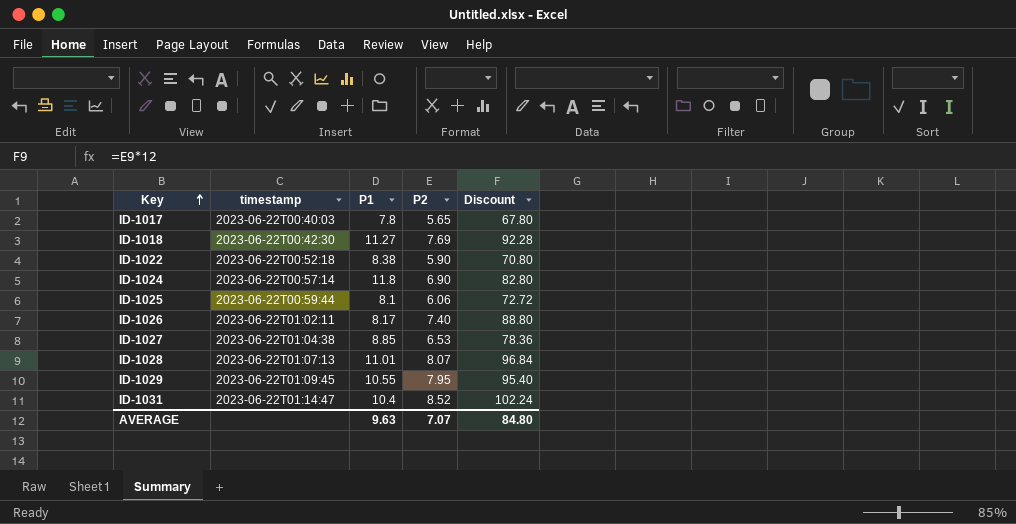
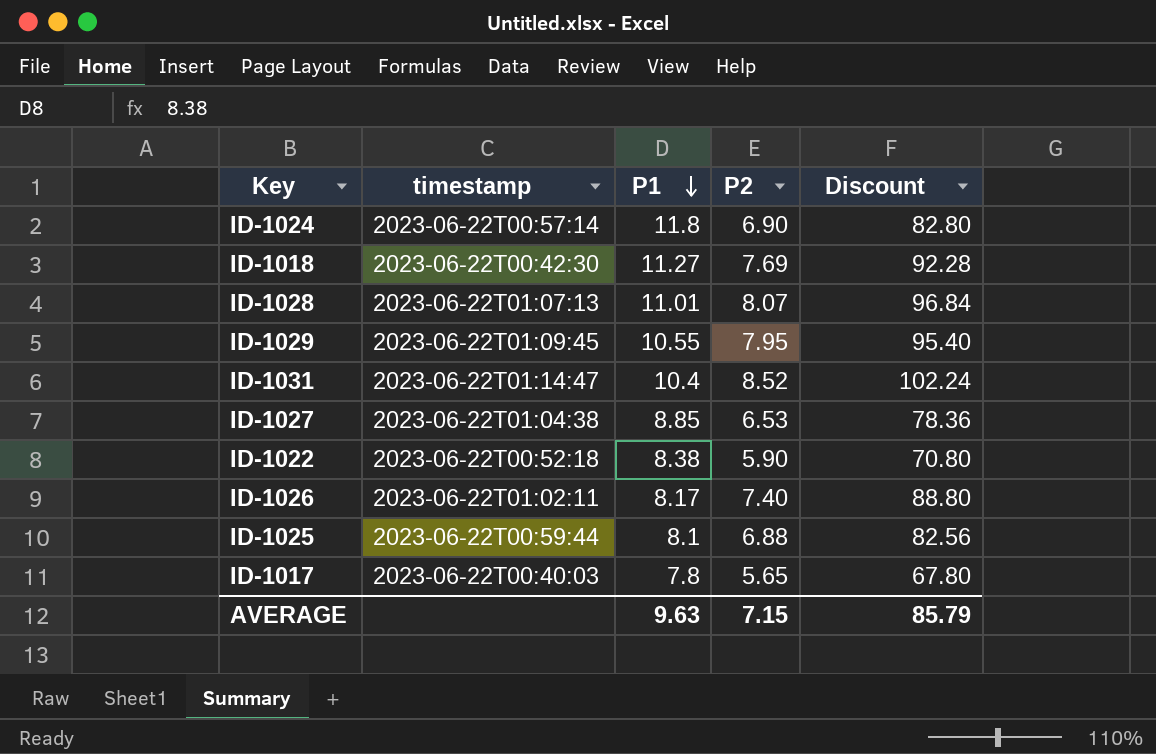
row order: Key ascending -> P1 descending
ID-1025 | P2: 6.06 -> 6.88
ID-1025 | Discount: 72.72 -> 82.56
AVERAGE | P2: 7.07 -> 7.15
AVERAGE | Discount: 84.80 -> 85.79

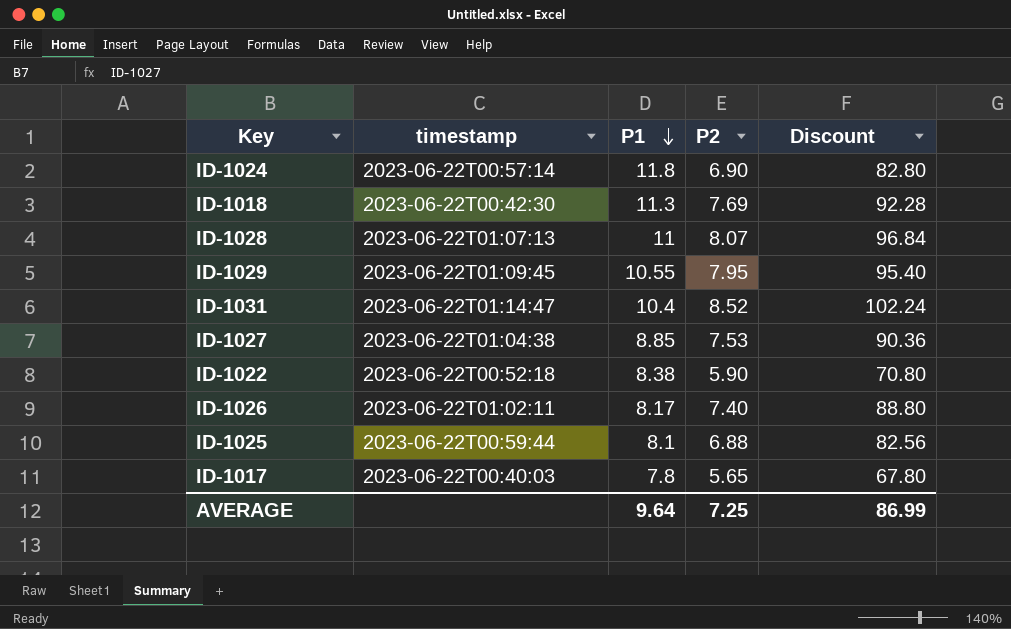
ID-1018 | P1: 11.27 -> 11.3
ID-1028 | P1: 11.01 -> 11
ID-1027 | P2: 6.53 -> 7.53
ID-1027 | Discount: 78.36 -> 90.36
AVERAGE | P1: 9.63 -> 9.64
AVERAGE | P2: 7.15 -> 7.25
AVERAGE | Discount: 85.79 -> 86.99

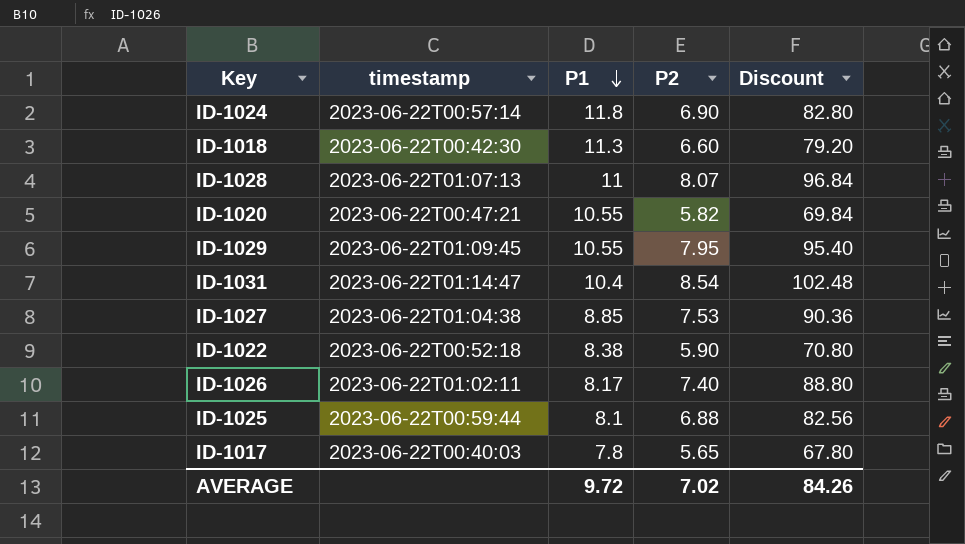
ID-1018 | P2: 7.69 -> 6.60
ID-1018 | Discount: 92.28 -> 79.20
row ID-1020: none -> 2023-06-22T00:47:21 | 10.55 | 5.82 | 69.84
ID-1031 | P2: 8.52 -> 8.54
ID-1031 | Discount: 102.24 -> 102.48
AVERAGE | P1: 9.64 -> 9.72
AVERAGE | P2: 7.25 -> 7.02
AVERAGE | Discount: 86.99 -> 84.26

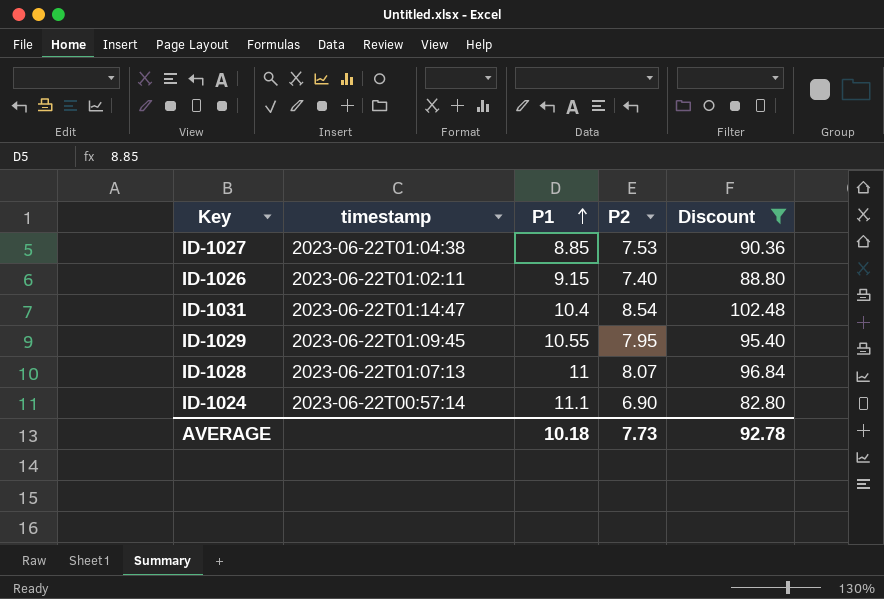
filter: none -> Discount >= 82.80
row order: P1 descending -> P1 ascending
ID-1026 | P1: 8.17 -> 9.15
ID-1024 | P1: 11.8 -> 11.1
AVERAGE | P1: 9.72 -> 10.18
AVERAGE | P2: 7.02 -> 7.73
AVERAGE | Discount: 84.26 -> 92.78

